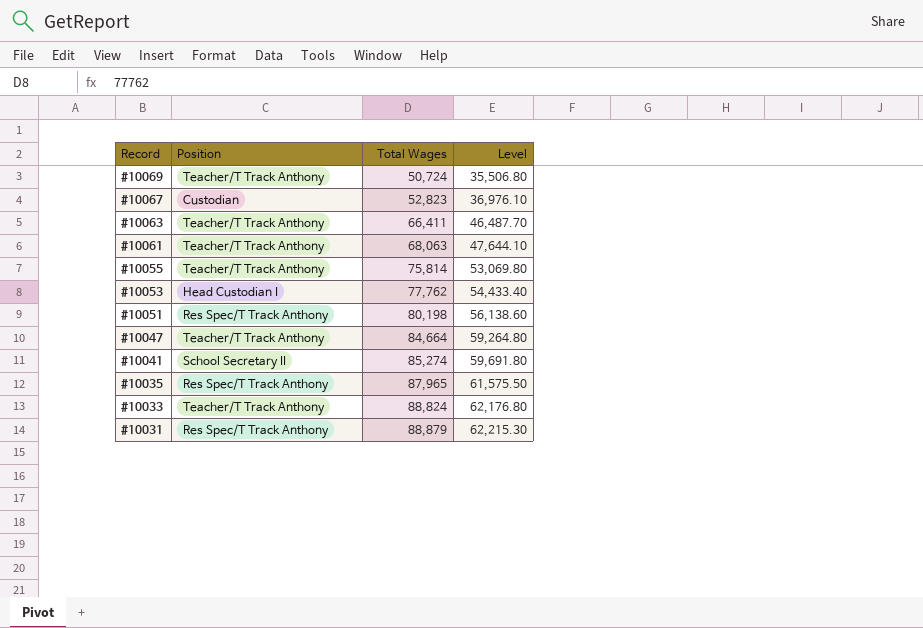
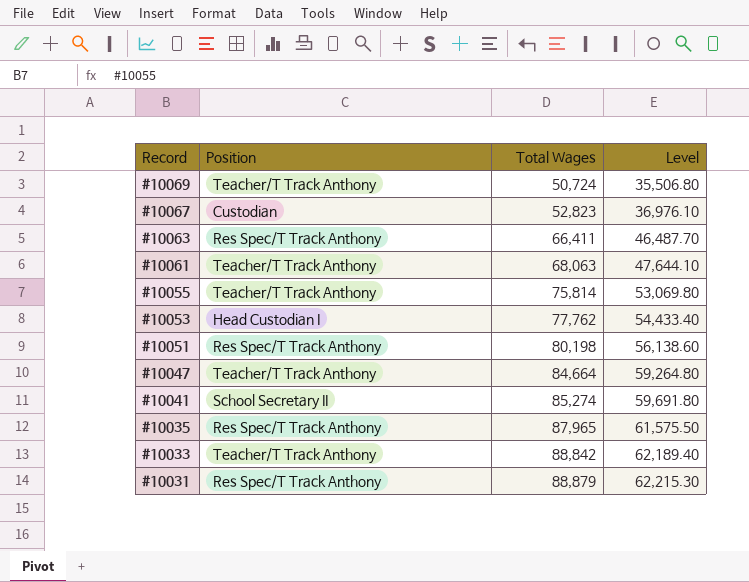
#10063 | Position: Teacher/T Track Anthony -> Res Spec/T Track Anthony
#10033 | Total Wages: 88,824 -> 88,842
#10033 | Level: 62,176.80 -> 62,189.40

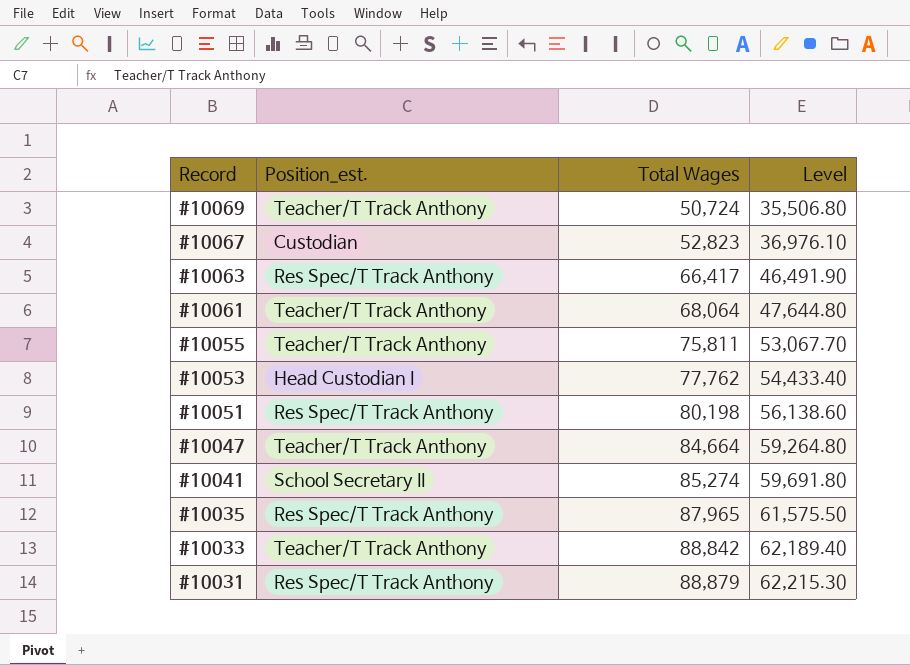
column name: Position -> Position_est.
#10063 | Total Wages: 66,411 -> 66,417
#10063 | Level: 46,487.70 -> 46,491.90
#10061 | Total Wages: 68,063 -> 68,064
#10061 | Level: 47,644.10 -> 47,644.80
#10055 | Total Wages: 75,814 -> 75,811
#10055 | Level: 53,069.80 -> 53,067.70

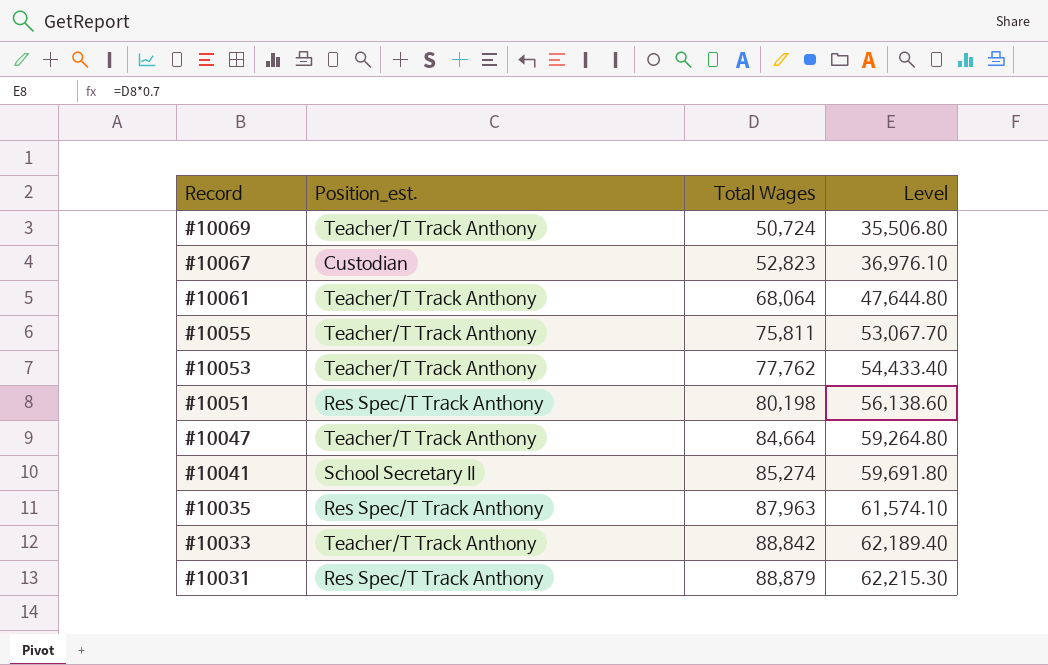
row #10063: Res Spec/T Track Anthony | 66,417 | 46,491.90 -> none
#10053 | Position_est.: Head Custodian I -> Teacher/T Track Anthony
#10035 | Total Wages: 87,965 -> 87,963
#10035 | Level: 61,575.50 -> 61,574.10

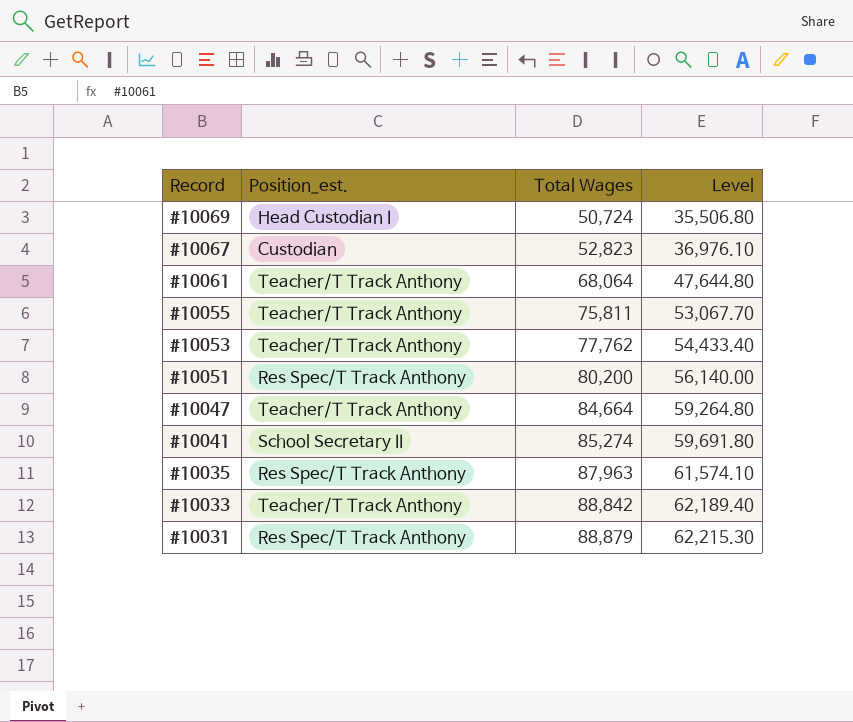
#10069 | Position_est.: Teacher/T Track Anthony -> Head Custodian I
#10051 | Total Wages: 80,198 -> 80,200
#10051 | Level: 56,138.60 -> 56,140.00

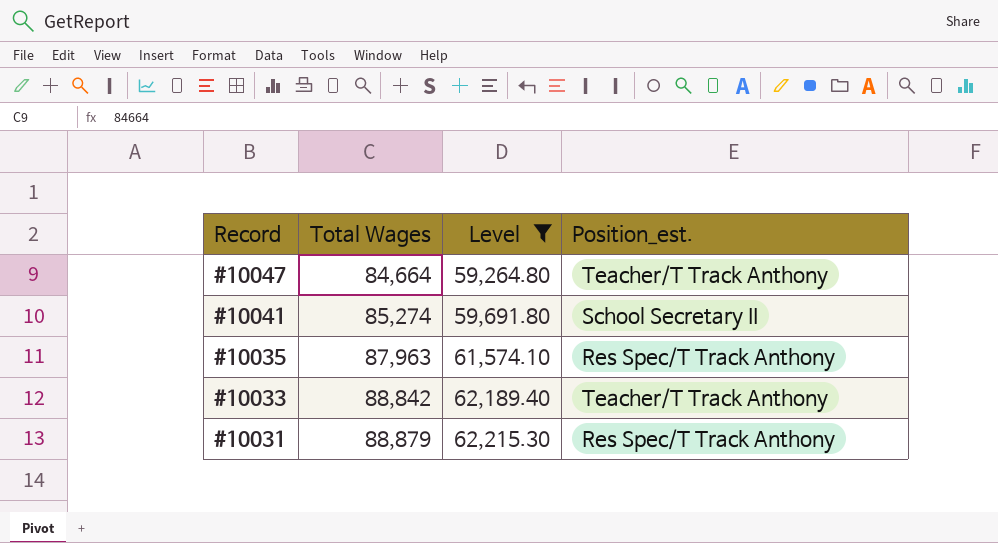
filter: none -> Level >= 59,264.80
column Position_est. | position: 2 -> 4

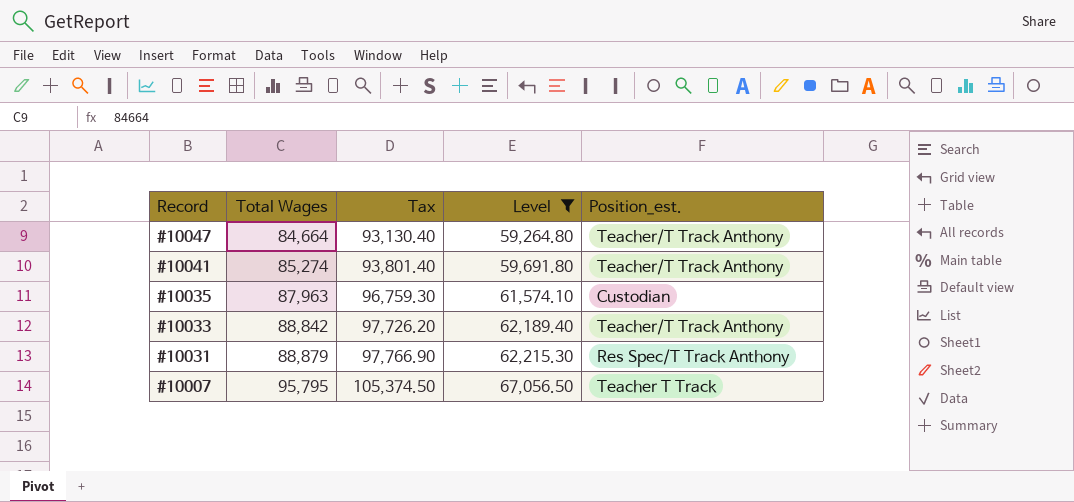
column Tax | formula: none -> [Total Wages] * 1.1
#10041 | Position_est.: School Secretary II -> Teacher/T Track Anthony
#10035 | Position_est.: Res Spec/T Track Anthony -> Custodian
row #10007: none -> 95,795 | 105,374.50 | 67,056.50 | Teacher T Track

